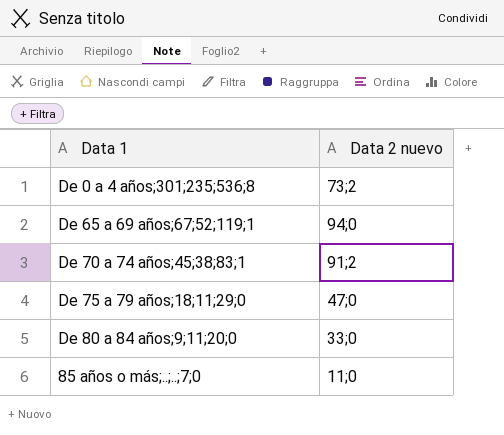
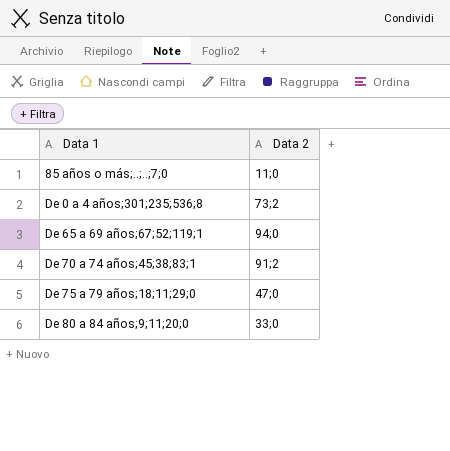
row order: none -> Data 1 ascending
column name: Data 2 nuevo -> Data 2

